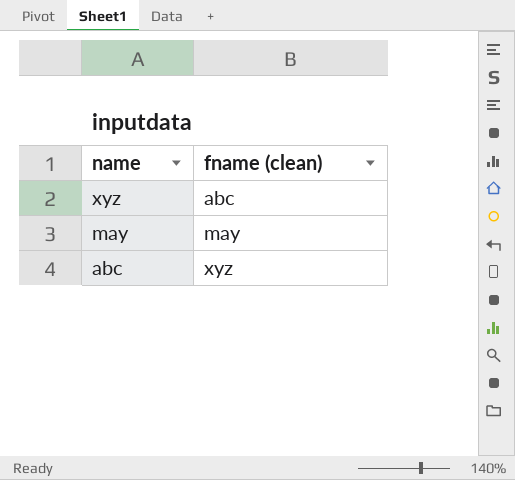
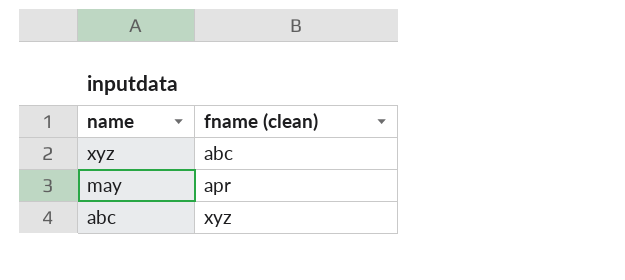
may | fname (clean): may -> apr

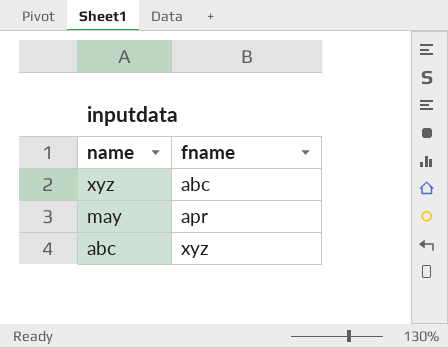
column name: fname (clean) -> fname

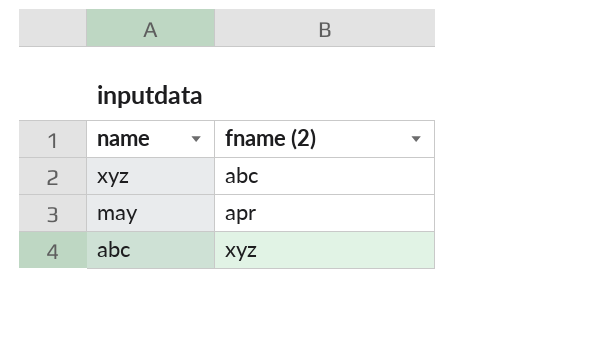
column name: fname -> fname (2)

